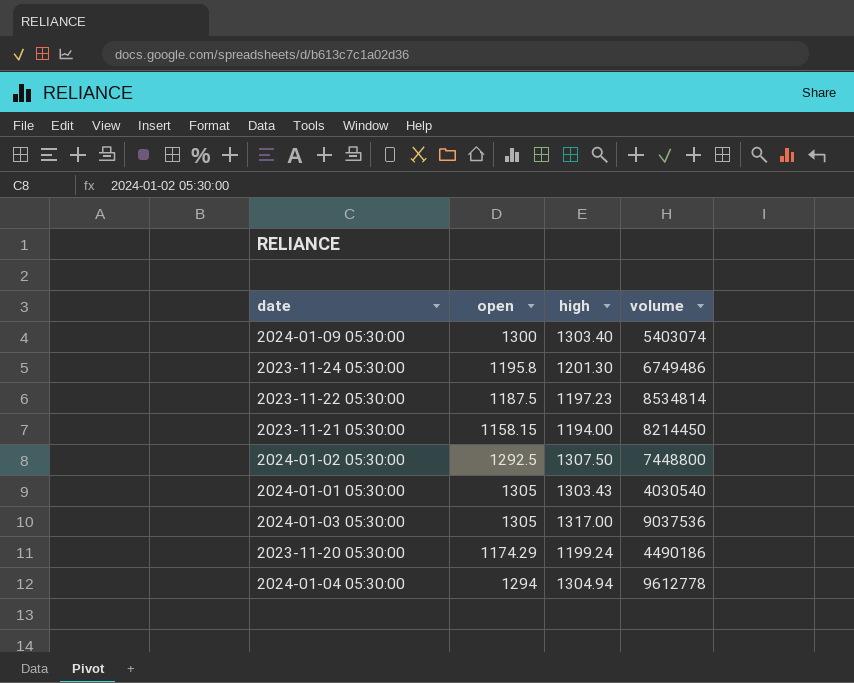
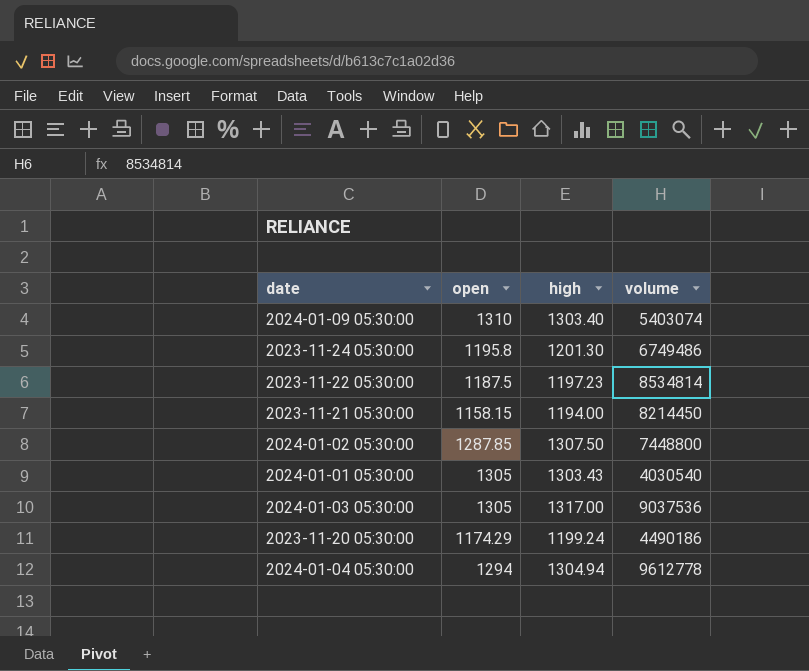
2024-01-09 05:30:00 | open: 1300 -> 1310
2024-01-02 05:30:00 | open: 1292.5 -> 1287.85

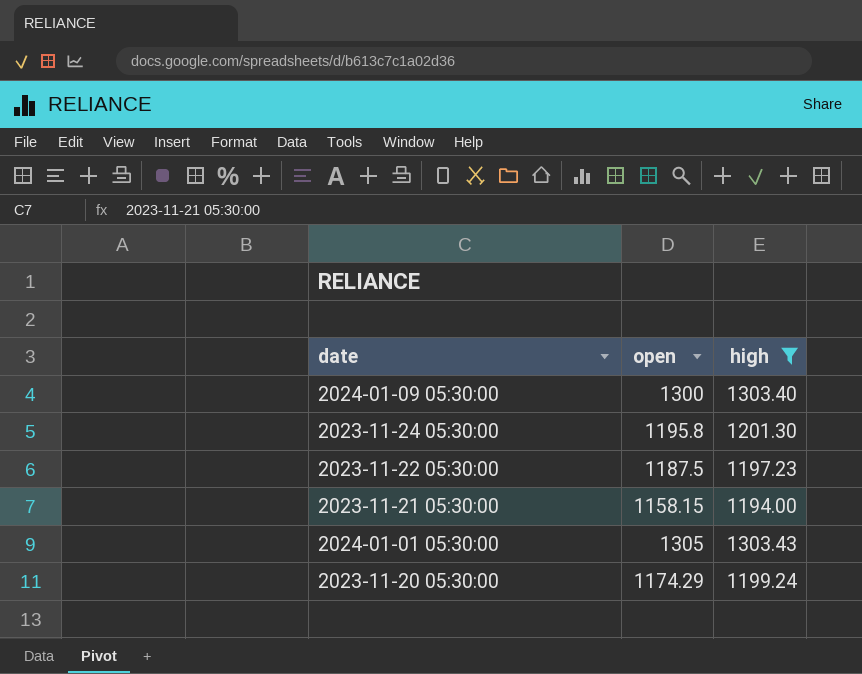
filter: none -> high <= 1303.43
column volume | position: 4 -> none
2024-01-09 05:30:00 | open: 1310 -> 1300

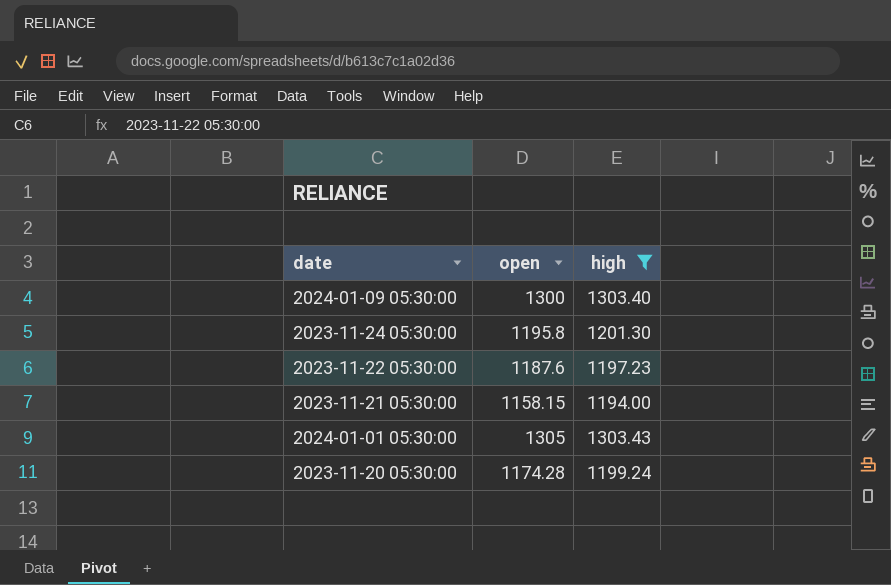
2023-11-22 05:30:00 | open: 1187.5 -> 1187.6
2023-11-20 05:30:00 | open: 1174.29 -> 1174.28

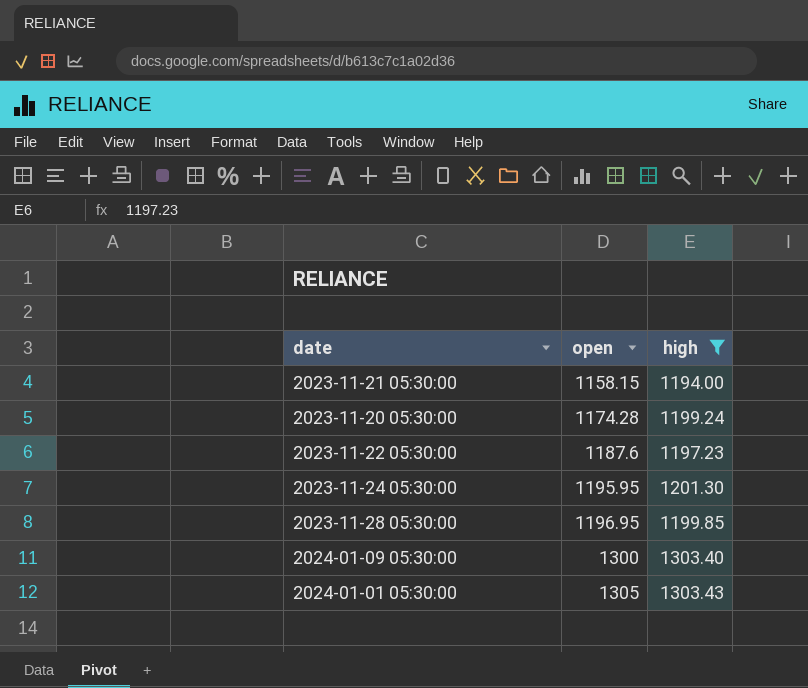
row order: none -> open ascending
2023-11-24 05:30:00 | open: 1195.8 -> 1195.95
row 2023-11-28 05:30:00: none -> 1196.95 | 1199.85

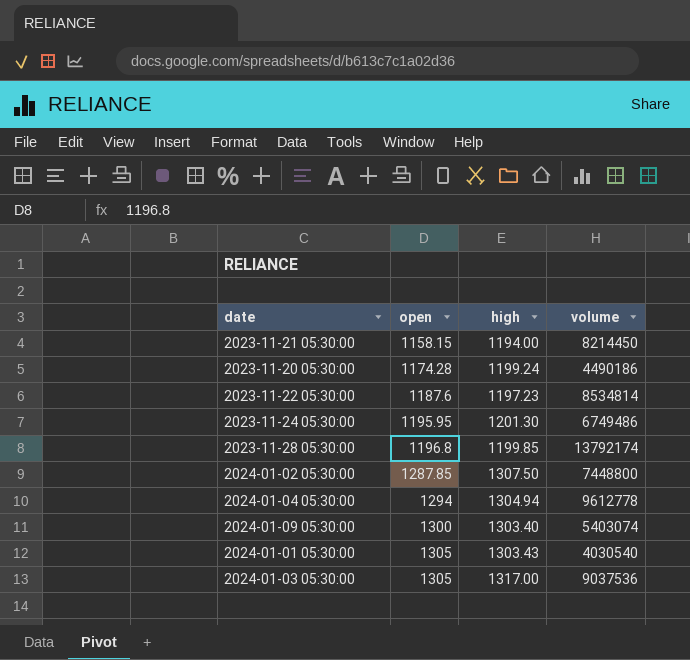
filter: high <= 1303.43 -> none
column volume | position: none -> 4
2023-11-28 05:30:00 | open: 1196.95 -> 1196.8

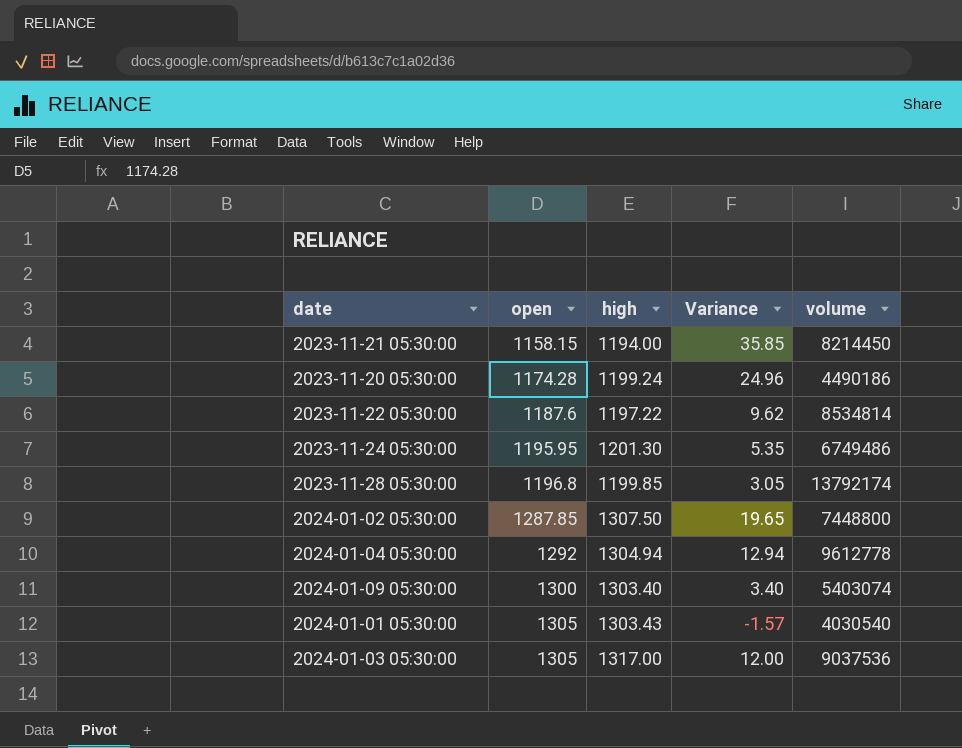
column Variance | formula: none -> [high] - [open]
2023-11-22 05:30:00 | high: 1197.23 -> 1197.22
2024-01-04 05:30:00 | open: 1294 -> 1292

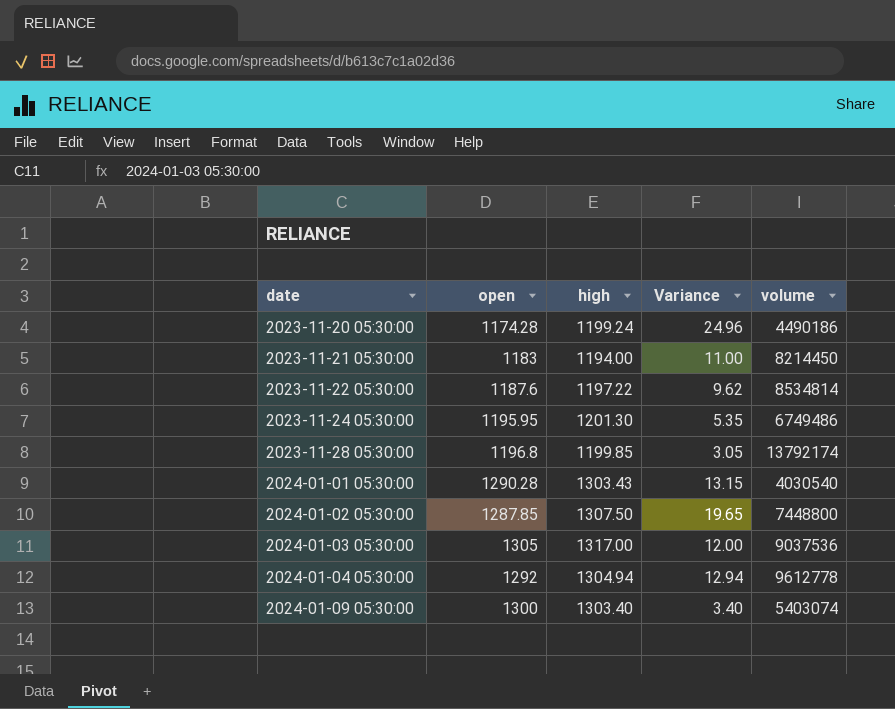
row order: open ascending -> date ascending
2023-11-21 05:30:00 | open: 1158.15 -> 1183
2023-11-21 05:30:00 | Variance: 35.85 -> 11.00
2024-01-01 05:30:00 | open: 1305 -> 1290.28
2024-01-01 05:30:00 | Variance: -1.57 -> 13.15

